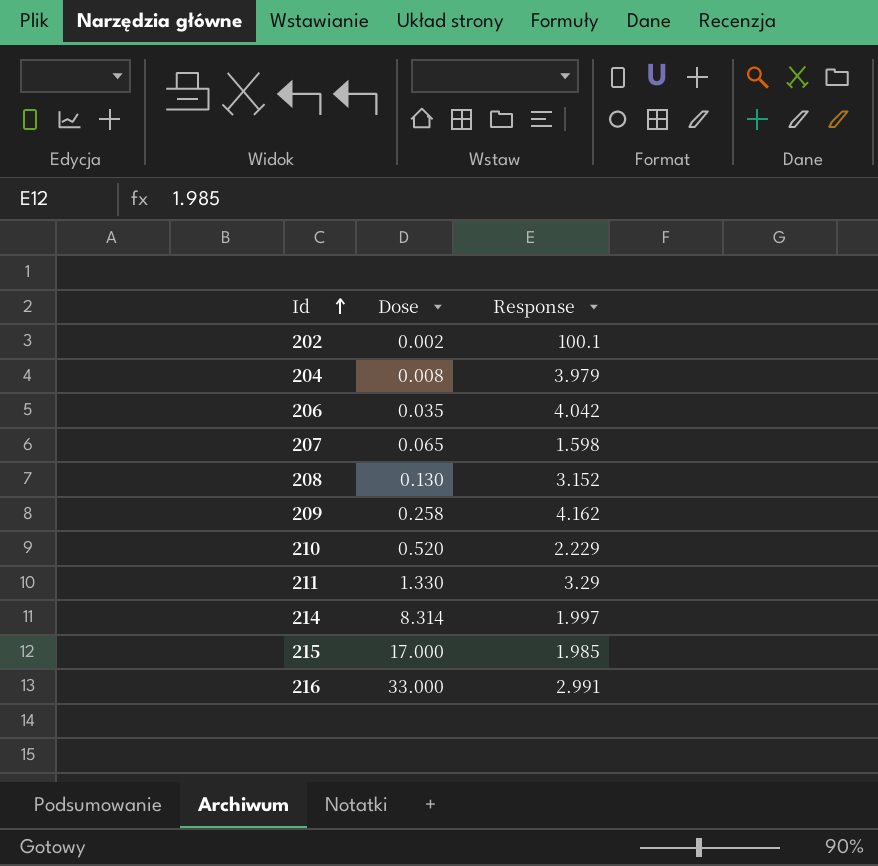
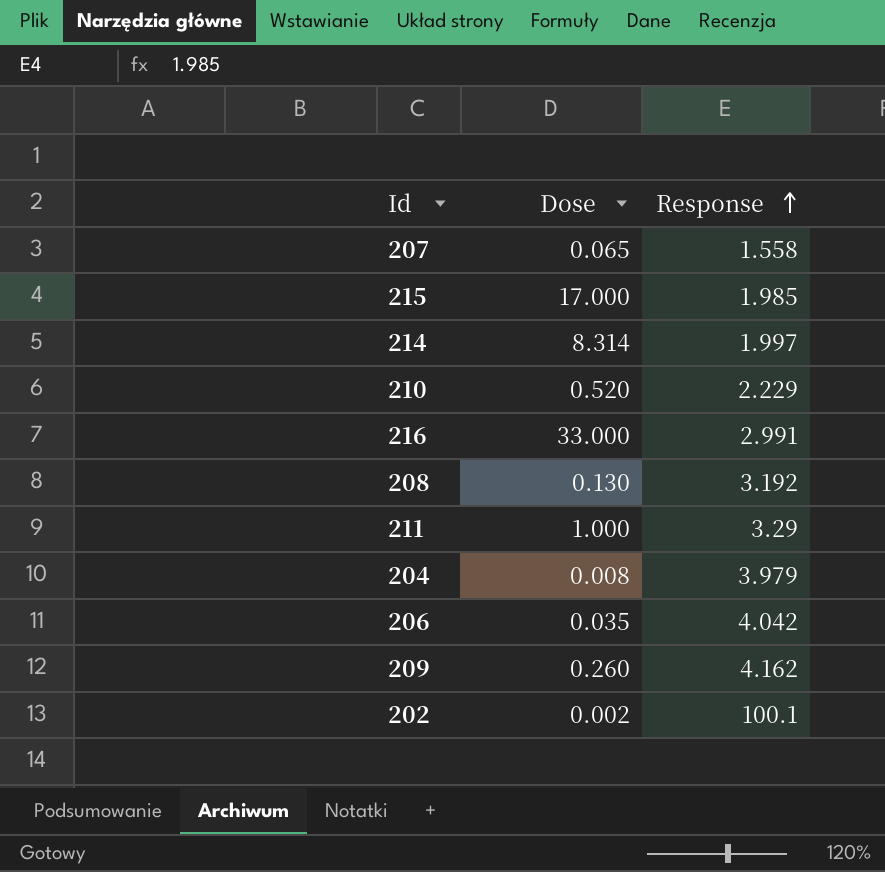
row order: Id ascending -> Response ascending
207 | Response: 1.598 -> 1.558
208 | Response: 3.152 -> 3.192
211 | Dose: 1.330 -> 1.000
209 | Dose: 0.258 -> 0.260

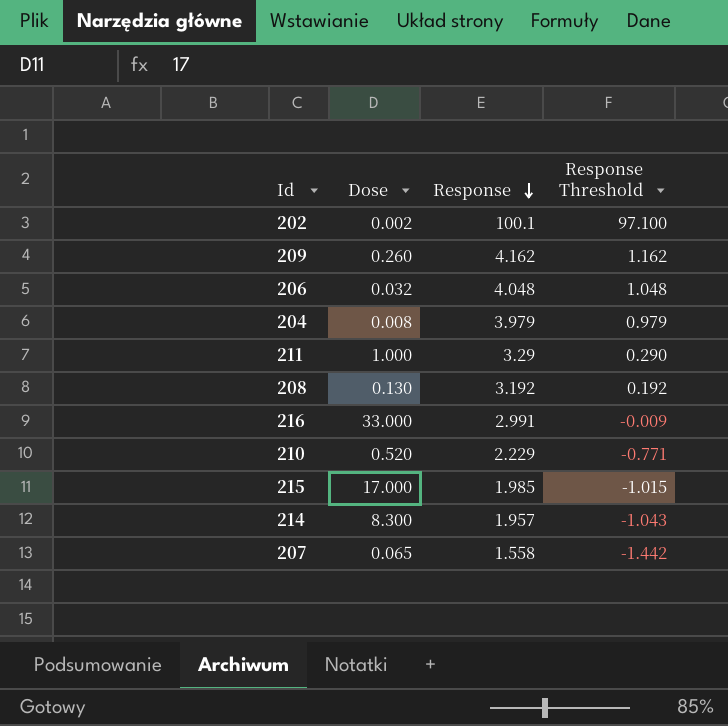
row order: Response ascending -> Response descending
column Response Threshold | formula: none -> [Response] - 3
206 | Dose: 0.035 -> 0.032
206 | Response: 4.042 -> 4.048
214 | Dose: 8.314 -> 8.300
214 | Response: 1.997 -> 1.957

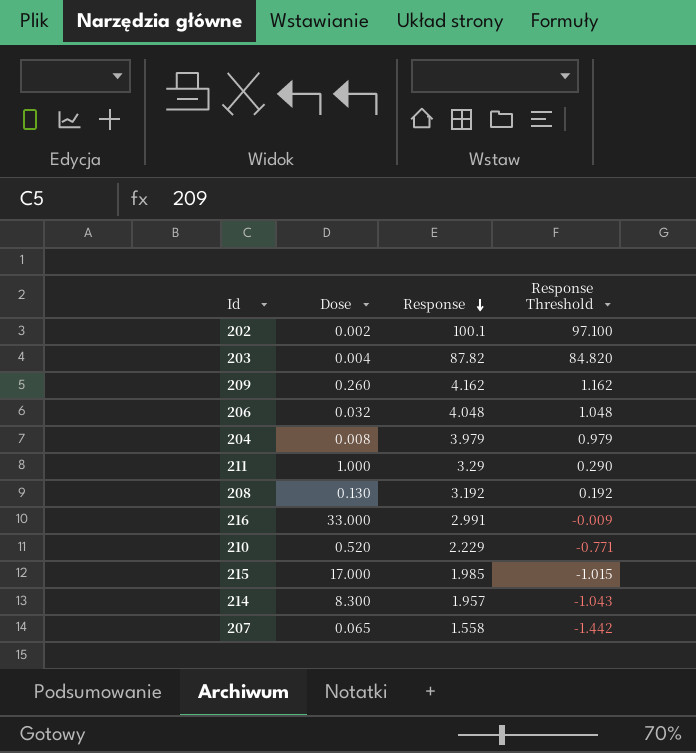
row 203: none -> 0.004 | 87.82 | 84.820

